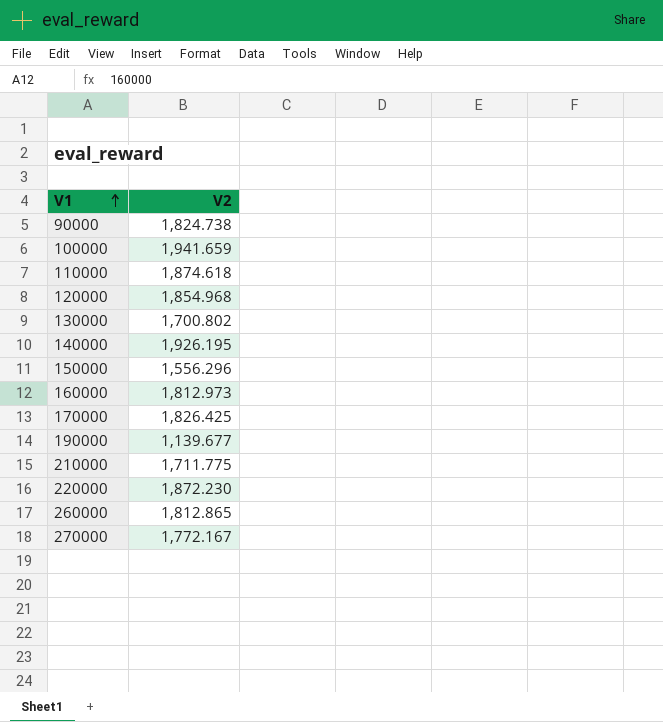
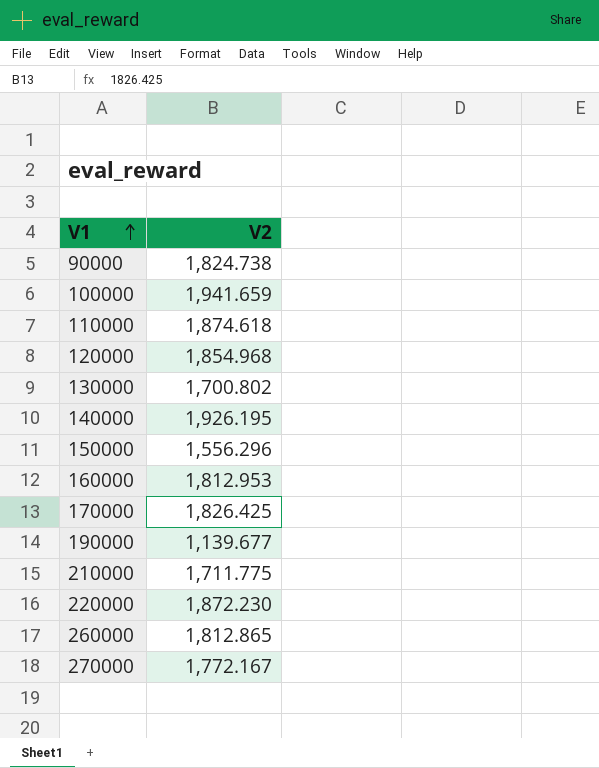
160000 | V2: 1,812.973 -> 1,812.953

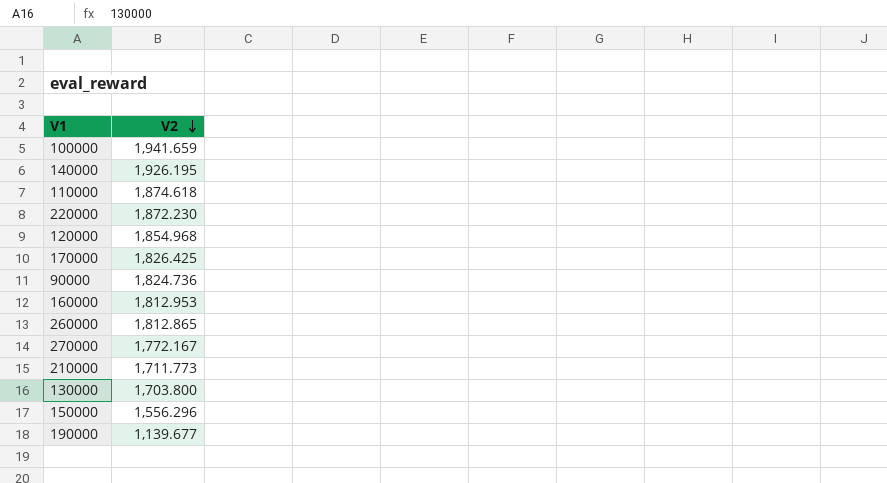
row order: V1 ascending -> V2 descending
90000 | V2: 1,824.738 -> 1,824.736
210000 | V2: 1,711.775 -> 1,711.773
130000 | V2: 1,700.802 -> 1,703.800

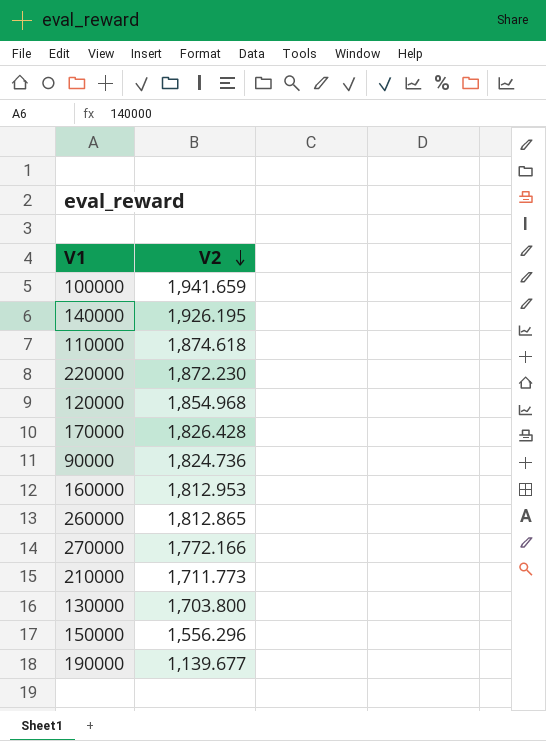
170000 | V2: 1,826.425 -> 1,826.428
270000 | V2: 1,772.167 -> 1,772.166

